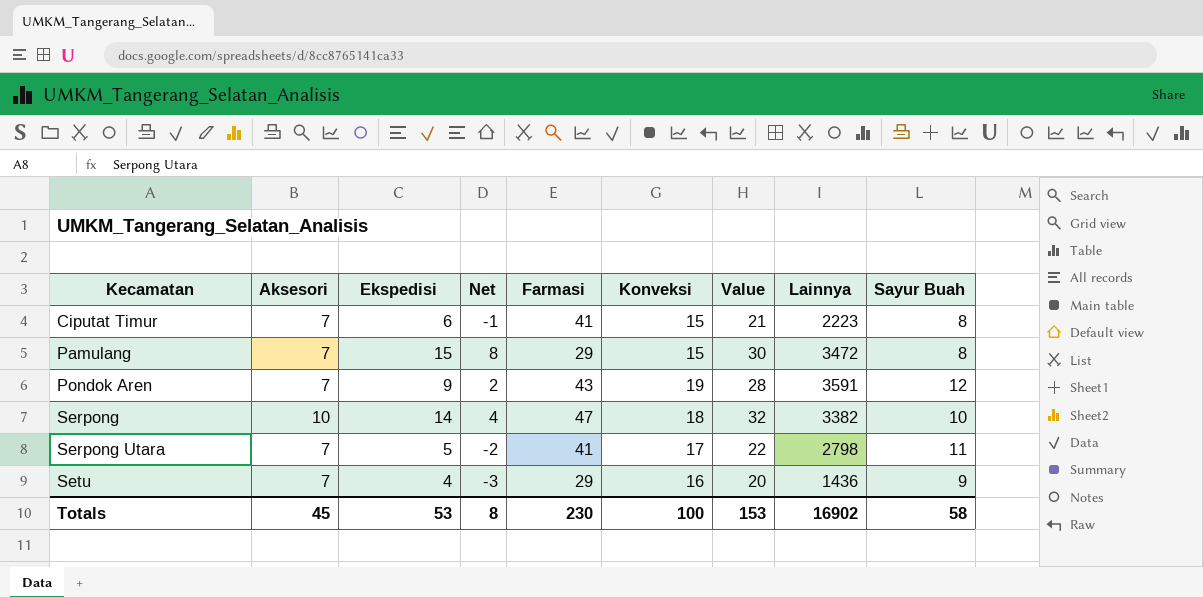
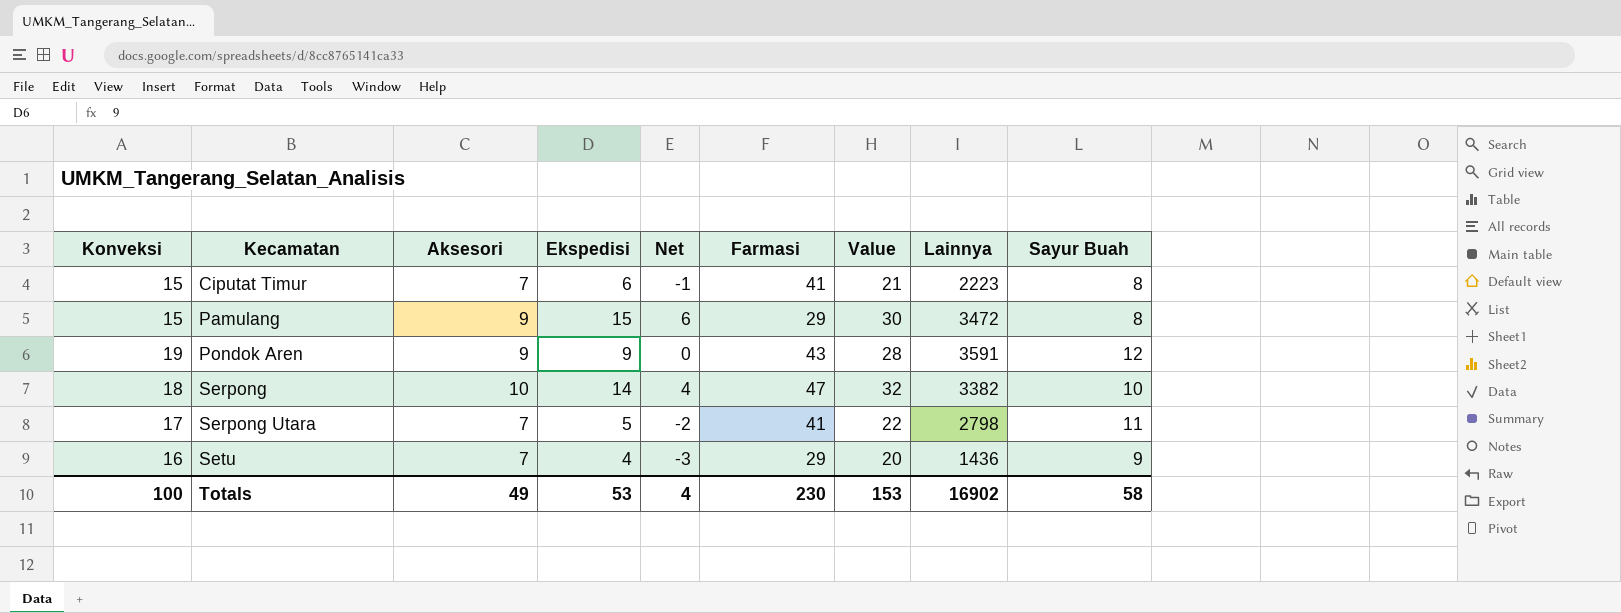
column Konveksi | position: 6 -> 1
Pamulang | Aksesori: 7 -> 9
Pamulang | Net: 8 -> 6
Pondok Aren | Aksesori: 7 -> 9
Pondok Aren | Net: 2 -> 0
Totals | Aksesori: 45 -> 49
Totals | Net: 8 -> 4

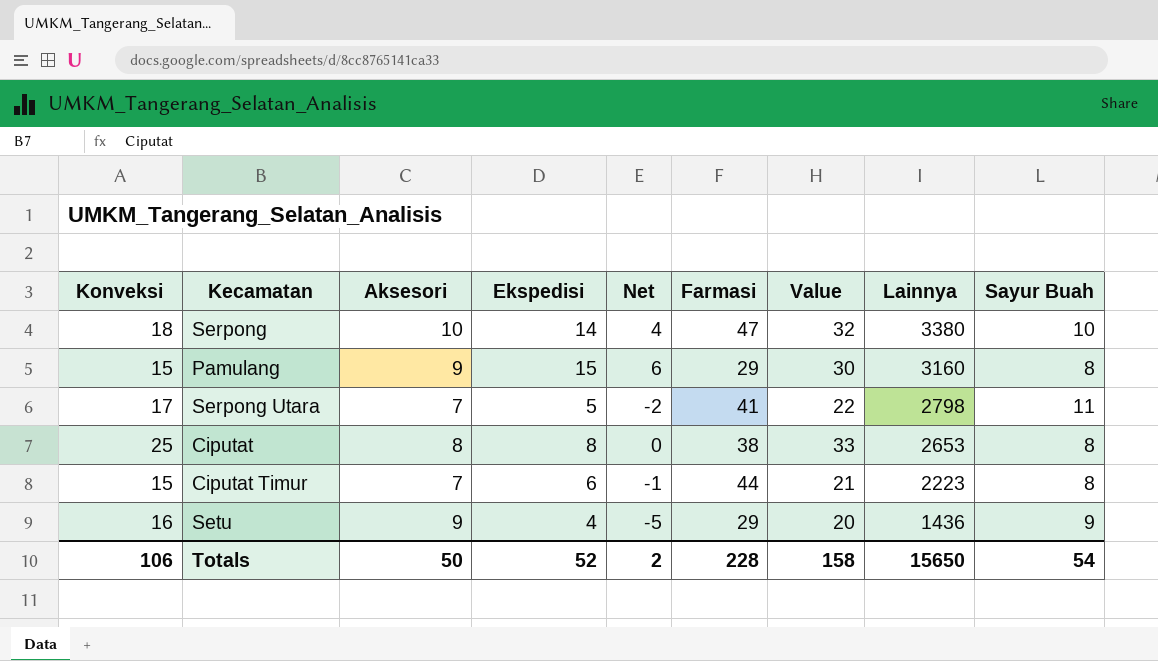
row order: Kecamatan ascending -> Lainnya descending
row Pondok Aren: 19 | 9 | 9 | 0 | 43 | 28 | 3591 | 12 -> none
Serpong | Lainnya: 3382 -> 3380
Pamulang | Lainnya: 3472 -> 3160
row Ciputat: none -> 25 | 8 | 8 | 0 | 38 | 33 | 2653 | 8
Ciputat Timur | Farmasi: 41 -> 44
Setu | Aksesori: 7 -> 9
Setu | Net: -3 -> -5
Totals | Konveksi: 100 -> 106
Totals | Aksesori: 49 -> 50
Totals | Ekspedisi: 53 -> 52
Totals | Net: 4 -> 2
Totals | Farmasi: 230 -> 228
Totals | Value: 153 -> 158
Totals | Lainnya: 16902 -> 15650
Totals | Sayur Buah: 58 -> 54

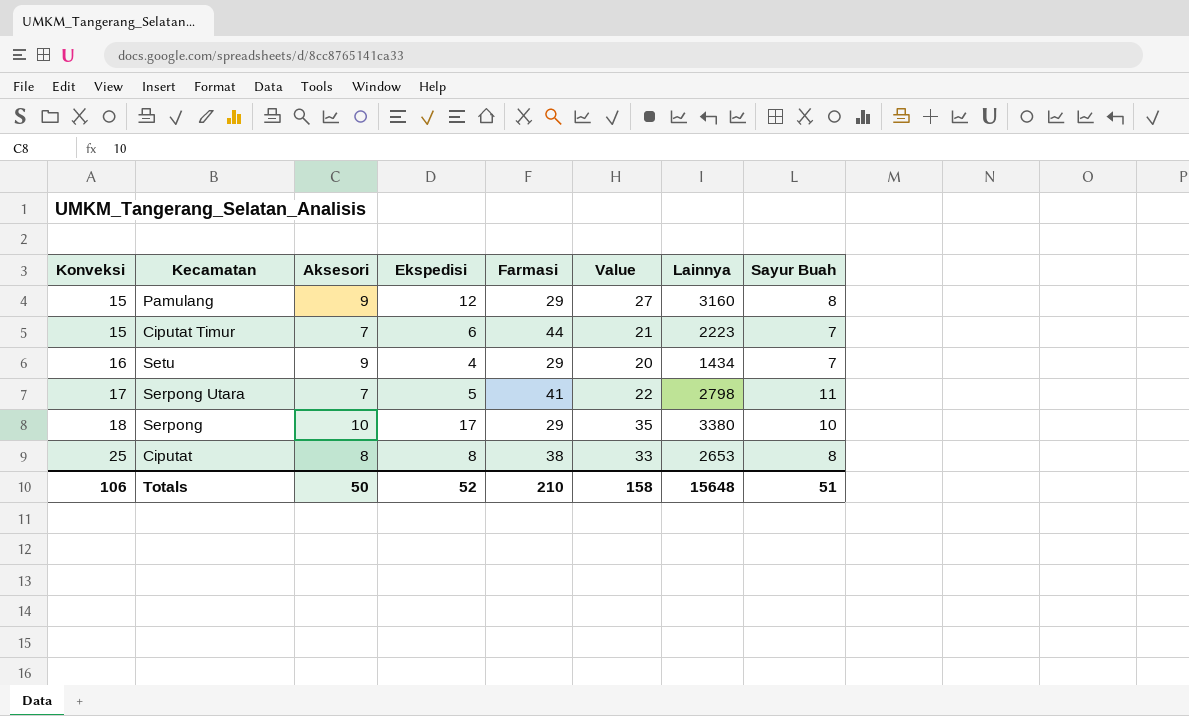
row order: Lainnya descending -> Konveksi ascending
column Net | formula: [Ekspedisi] - [Aksesori] -> none
Pamulang | Ekspedisi: 15 -> 12
Pamulang | Value: 30 -> 27
Ciputat Timur | Sayur Buah: 8 -> 7
Setu | Lainnya: 1436 -> 1434
Setu | Sayur Buah: 9 -> 7
Serpong | Ekspedisi: 14 -> 17
Serpong | Farmasi: 47 -> 29
Serpong | Value: 32 -> 35
Totals | Farmasi: 228 -> 210
Totals | Lainnya: 15650 -> 15648
Totals | Sayur Buah: 54 -> 51

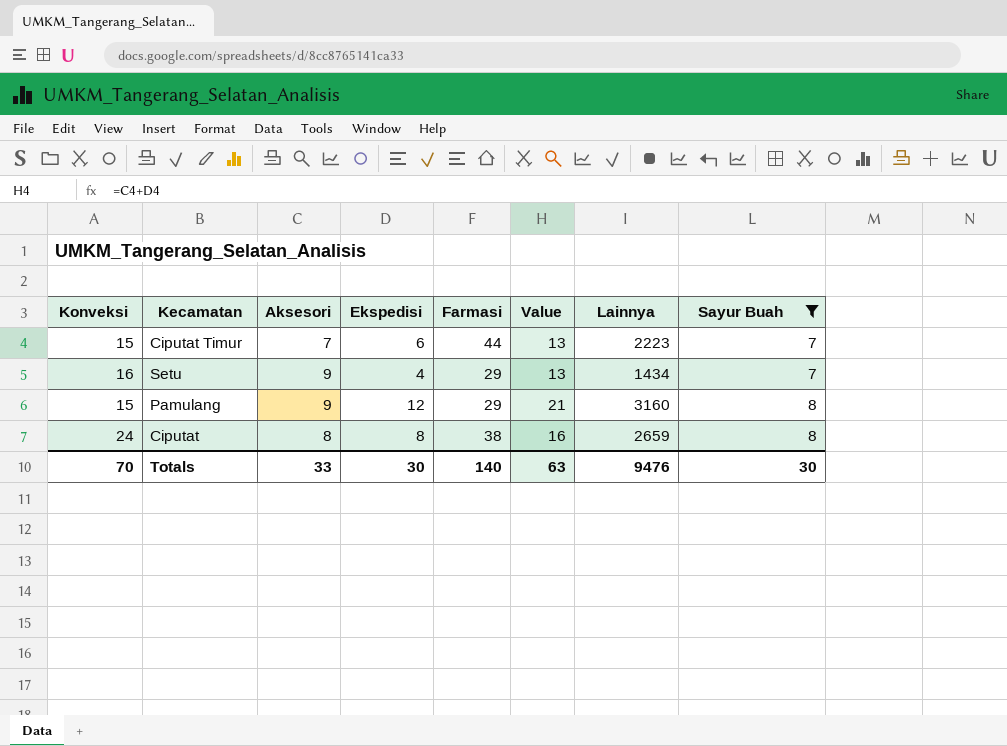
filter: none -> Sayur Buah <= 8
row order: Konveksi ascending -> Sayur Buah ascending
column Value | formula: [Konveksi] + [Ekspedisi] -> [Aksesori] + [Ekspedisi]
Ciputat | Konveksi: 25 -> 24
Ciputat | Lainnya: 2653 -> 2659
Totals | Konveksi: 106 -> 70
Totals | Aksesori: 50 -> 33
Totals | Ekspedisi: 52 -> 30
Totals | Farmasi: 210 -> 140
Totals | Value: 158 -> 63
Totals | Lainnya: 15648 -> 9476
Totals | Sayur Buah: 51 -> 30

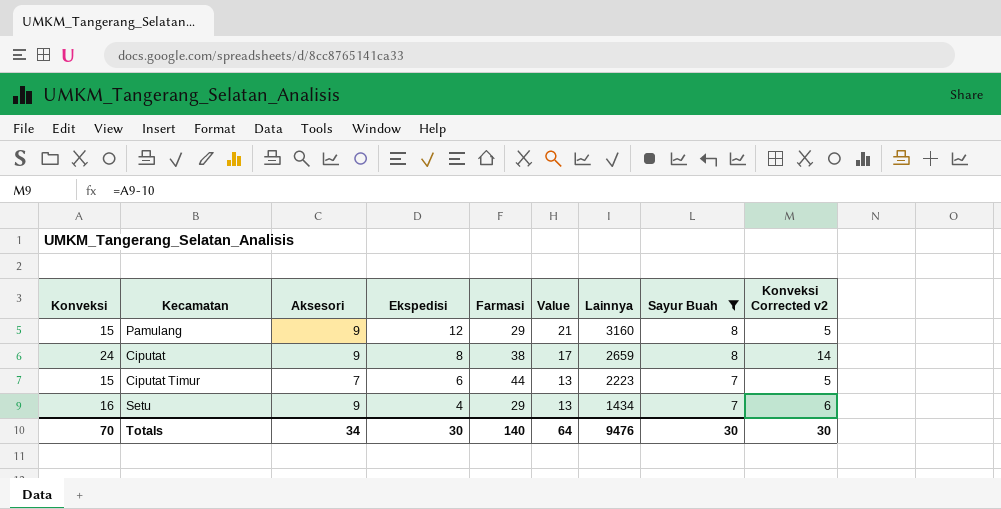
row order: Sayur Buah ascending -> Ekspedisi descending
column Konveksi Corrected v2 | formula: none -> [Konveksi] - 10
Ciputat | Aksesori: 8 -> 9
Ciputat | Value: 16 -> 17
Totals | Aksesori: 33 -> 34
Totals | Value: 63 -> 64

